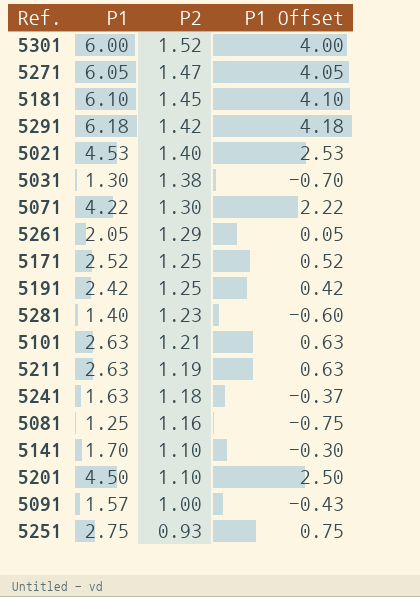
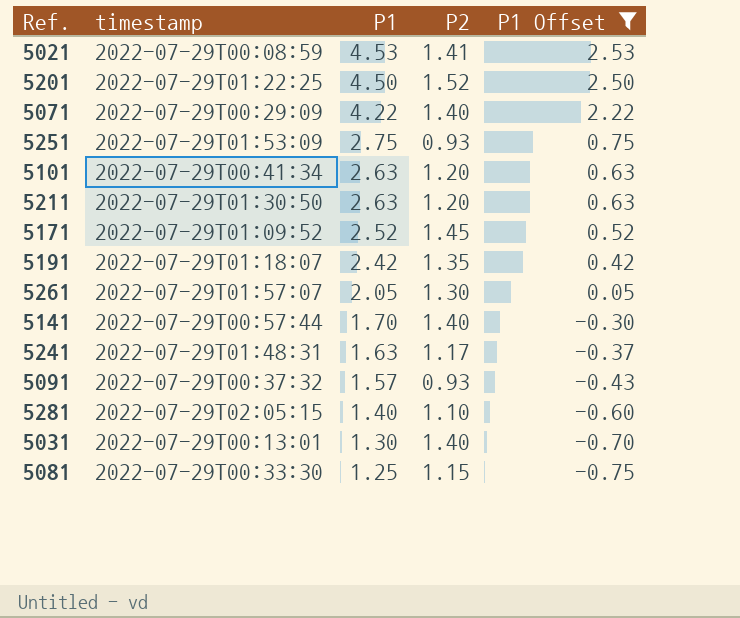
filter: none -> P1 Offset <= 2.53
row order: P2 descending -> P1 descending
column timestamp | position: none -> 2
5021 | P2: 1.40 -> 1.41
5201 | P2: 1.10 -> 1.52
5071 | P2: 1.30 -> 1.40
5101 | P2: 1.21 -> 1.20
5211 | P2: 1.19 -> 1.20
5171 | P2: 1.25 -> 1.45
5191 | P2: 1.25 -> 1.35
5261 | P2: 1.29 -> 1.30
5141 | P2: 1.10 -> 1.40
5241 | P2: 1.18 -> 1.17
5091 | P2: 1.00 -> 0.93
5281 | P2: 1.23 -> 1.10
5031 | P2: 1.38 -> 1.40
5081 | P2: 1.16 -> 1.15

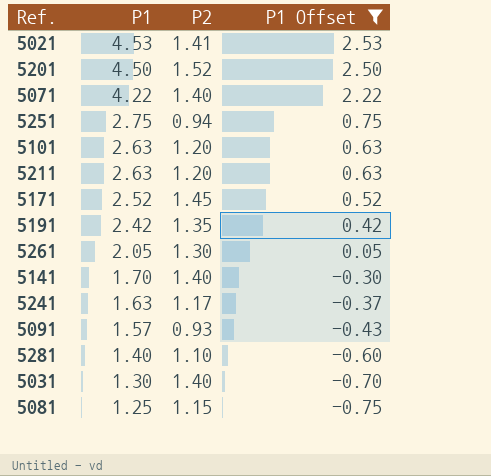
column timestamp | position: 2 -> none
5251 | P2: 0.93 -> 0.94

